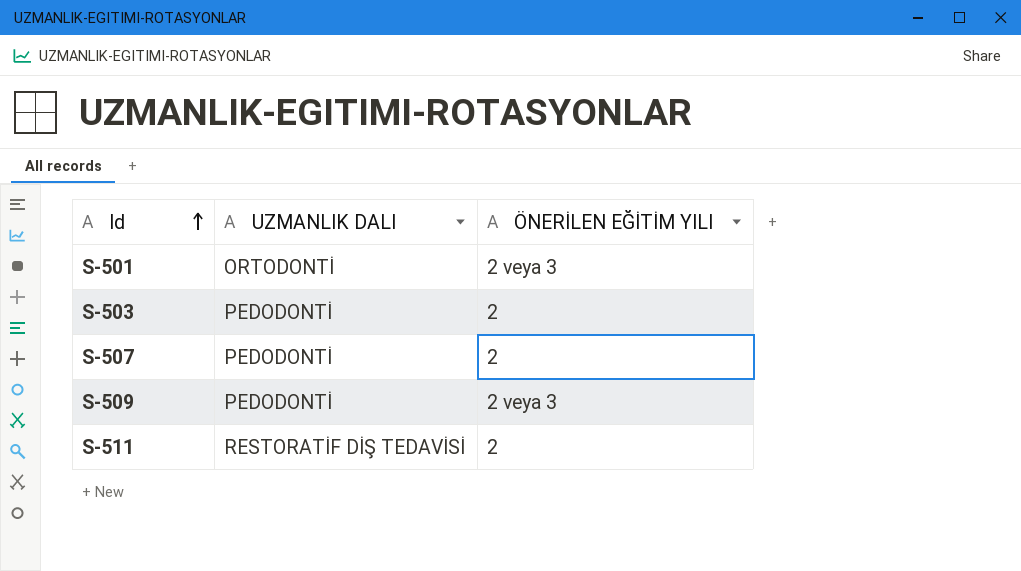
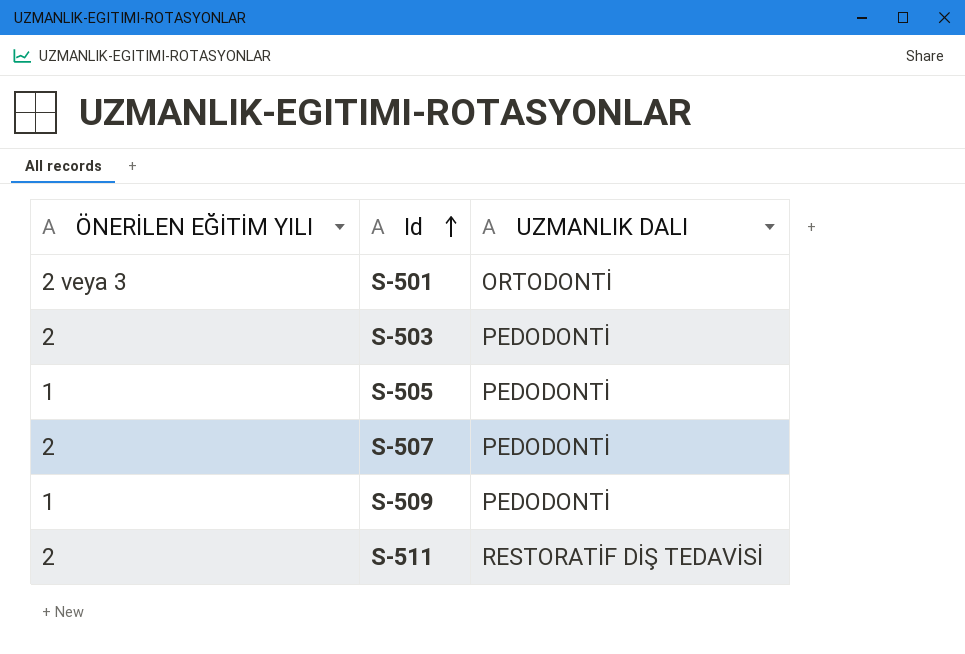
column ÖNERİLEN EĞİTİM YILI | position: 3 -> 1
row S-505: none -> 1 | PEDODONTİ
S-509 | ÖNERİLEN EĞİTİM YILI: 2 veya 3 -> 1

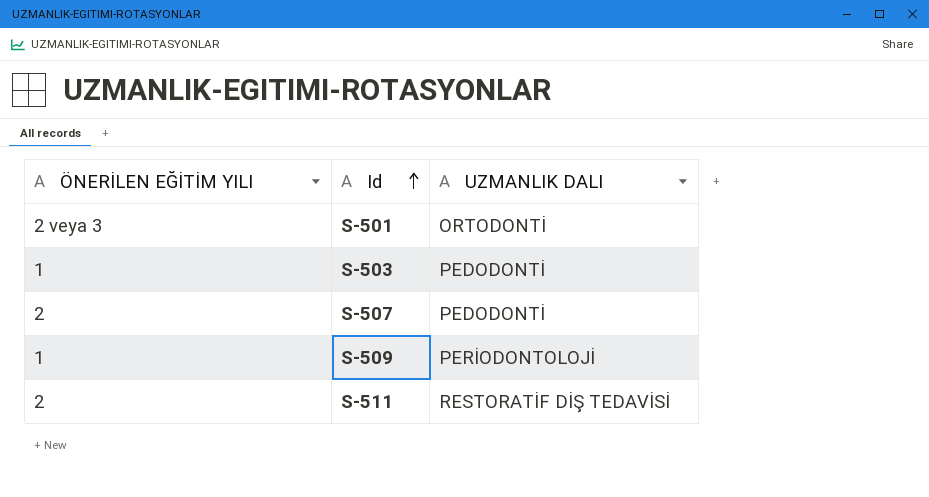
row S-505: 1 | PEDODONTİ -> none
S-503 | ÖNERİLEN EĞİTİM YILI: 2 -> 1
S-509 | UZMANLIK DALI: PEDODONTİ -> PERİODONTOLOJİ

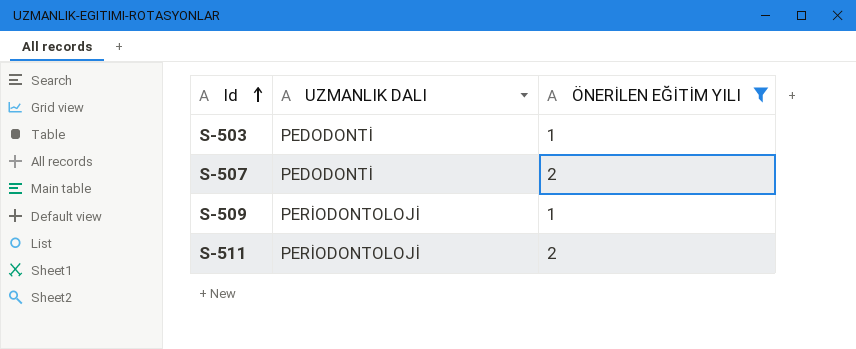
filter: none -> ÖNERİLEN EĞİTİM YILI != 2 veya 3
column ÖNERİLEN EĞİTİM YILI | position: 1 -> 3
S-511 | UZMANLIK DALI: RESTORATİF DİŞ TEDAVİSİ -> PERİODONTOLOJİ

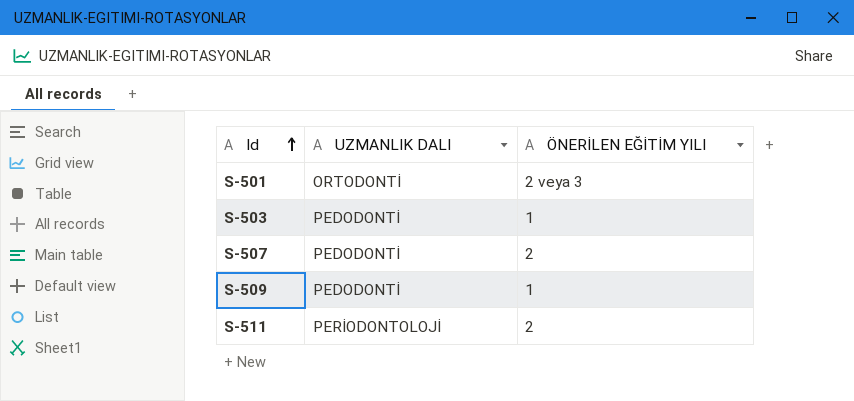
filter: ÖNERİLEN EĞİTİM YILI != 2 veya 3 -> none
S-509 | UZMANLIK DALI: PERİODONTOLOJİ -> PEDODONTİ

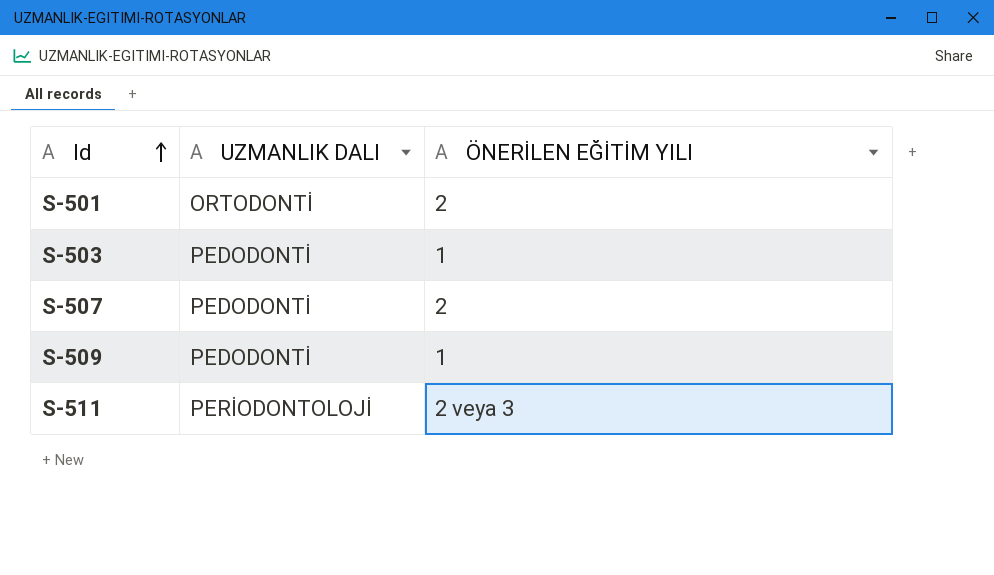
S-501 | ÖNERİLEN EĞİTİM YILI: 2 veya 3 -> 2
S-511 | ÖNERİLEN EĞİTİM YILI: 2 -> 2 veya 3

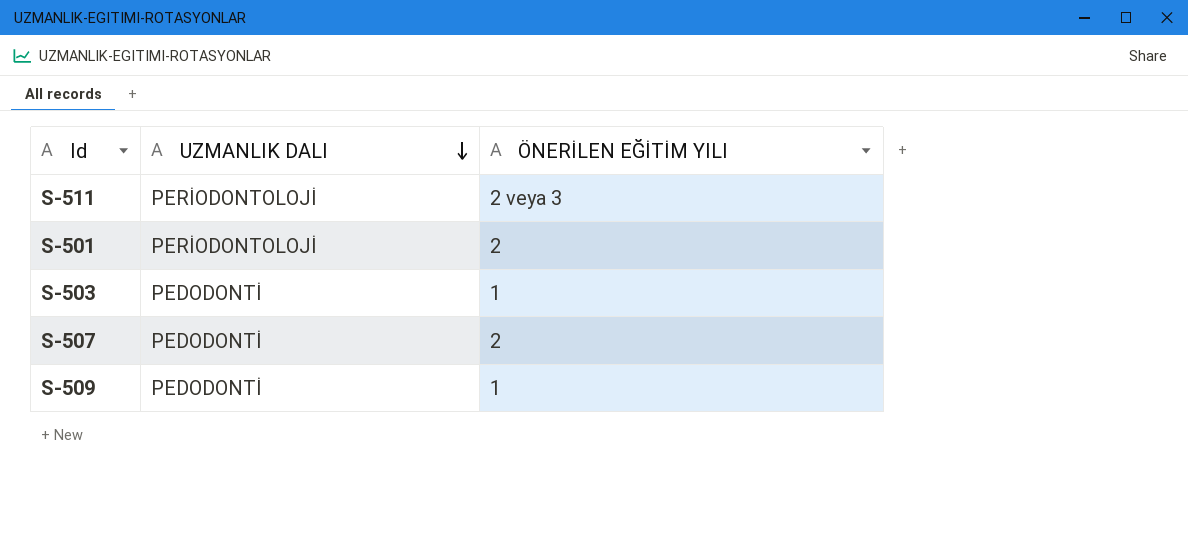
row order: Id ascending -> UZMANLIK DALI descending
S-501 | UZMANLIK DALI: ORTODONTİ -> PERİODONTOLOJİ

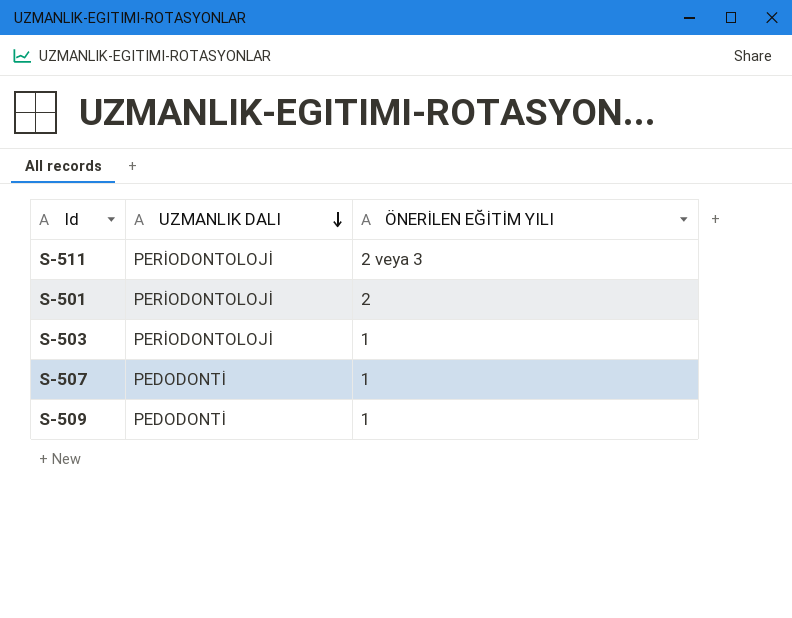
S-503 | UZMANLIK DALI: PEDODONTİ -> PERİODONTOLOJİ
S-507 | ÖNERİLEN EĞİTİM YILI: 2 -> 1

